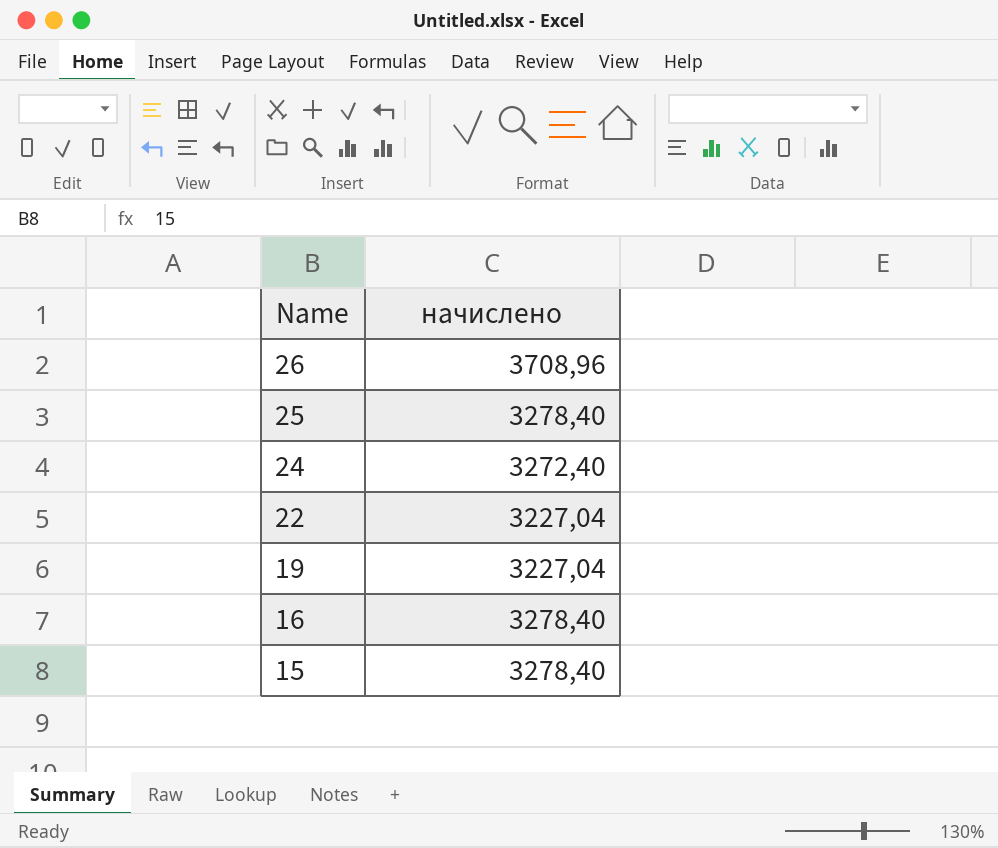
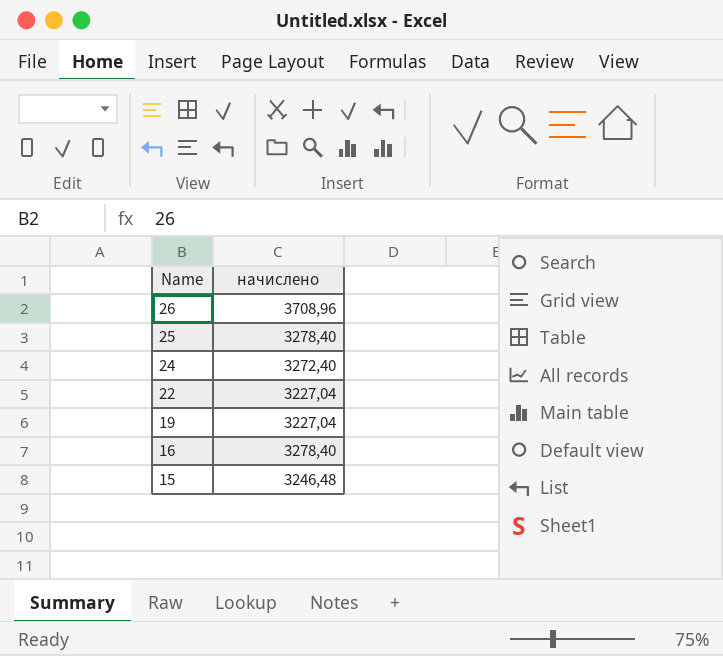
15 | начислено: 3278,40 -> 3246,48

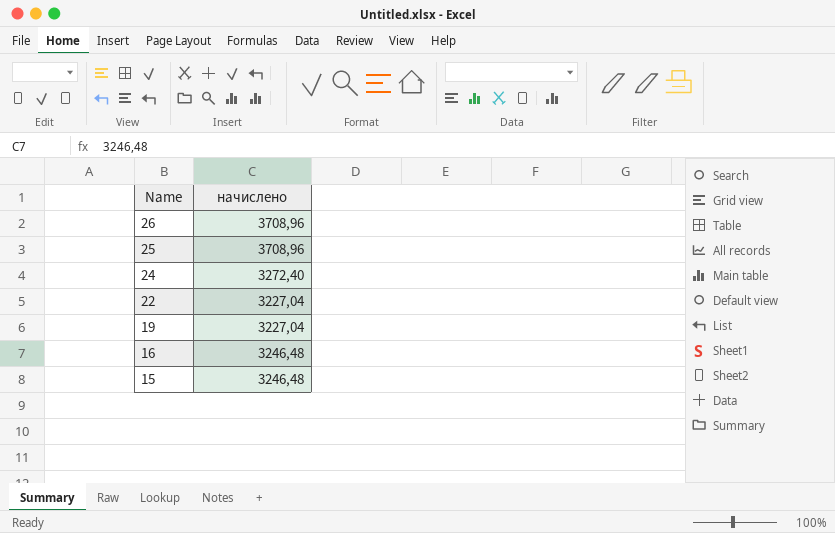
25 | начислено: 3278,40 -> 3708,96
16 | начислено: 3278,40 -> 3246,48

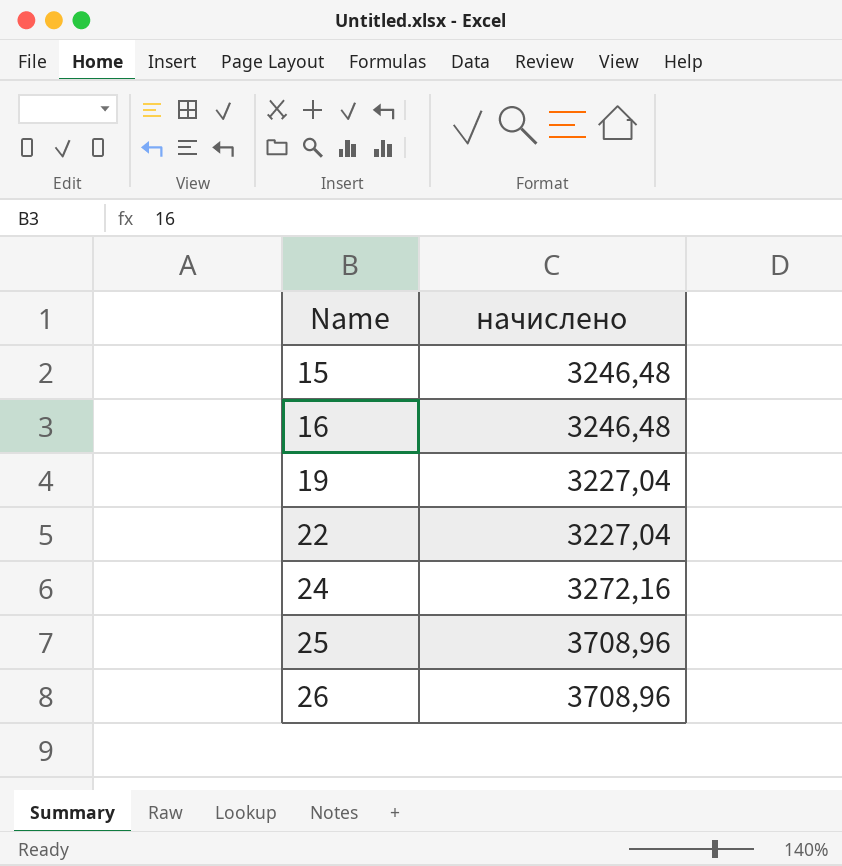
row order: Name descending -> Name ascending
24 | начислено: 3272,40 -> 3272,16

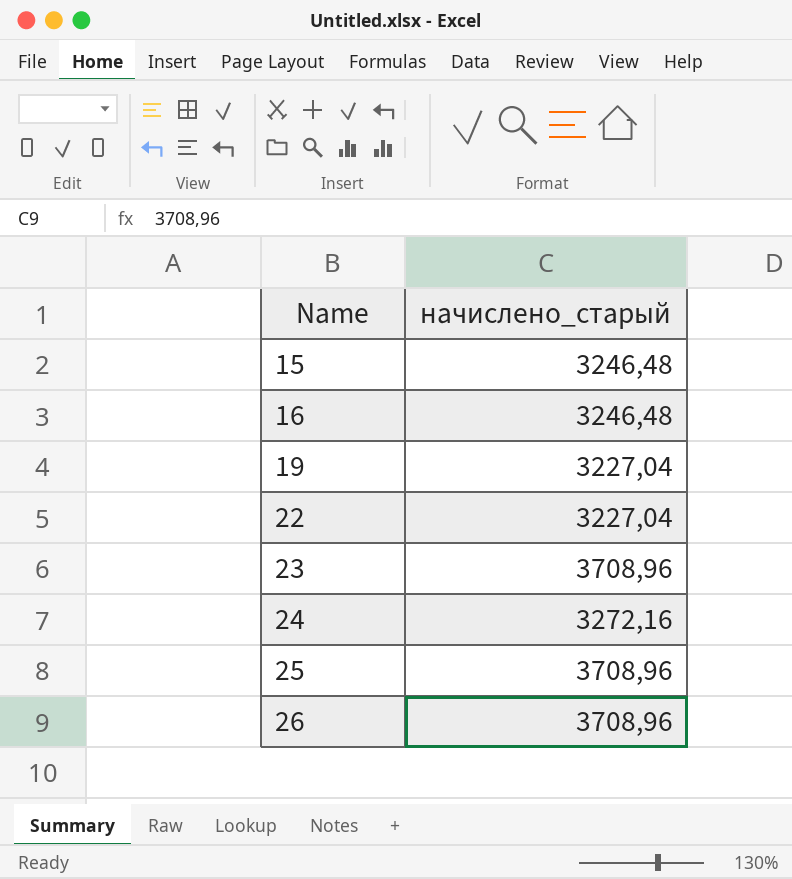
column name: начислено -> начислено_старый
row 23: none -> 3708,96

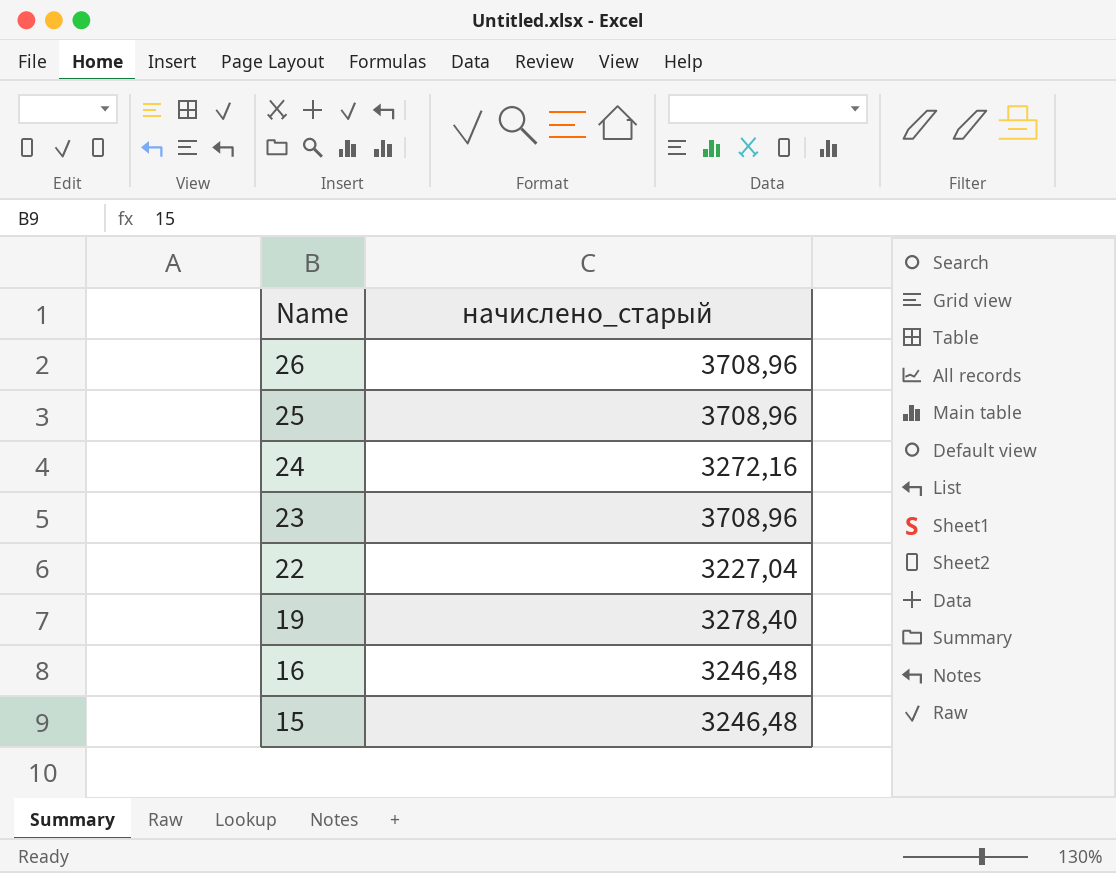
row order: Name ascending -> Name descending
19 | начислено_старый: 3227,04 -> 3278,40

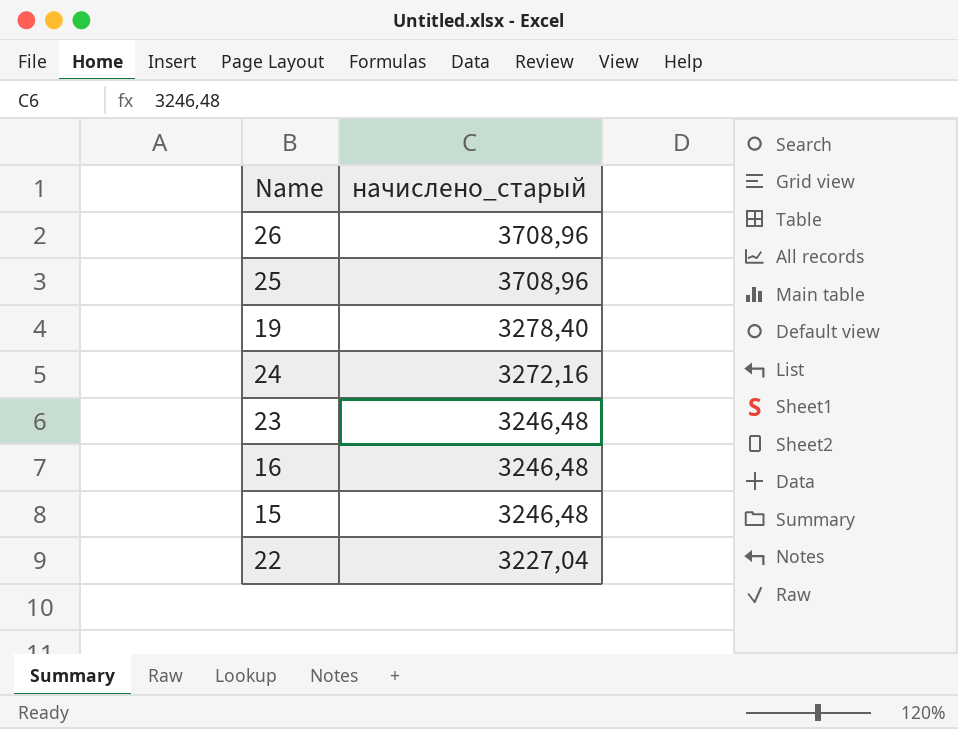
row order: Name descending -> начислено_старый descending
23 | начислено_старый: 3708,96 -> 3246,48

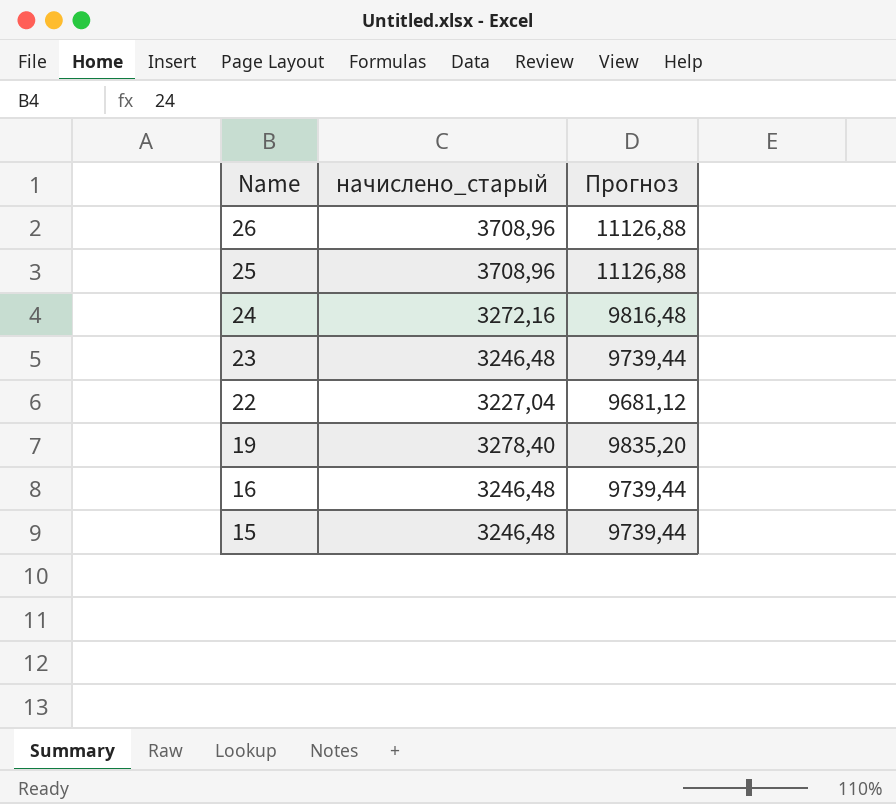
row order: начислено_старый descending -> Name descending
column Прогноз | formula: none -> [начислено_старый] * 3

